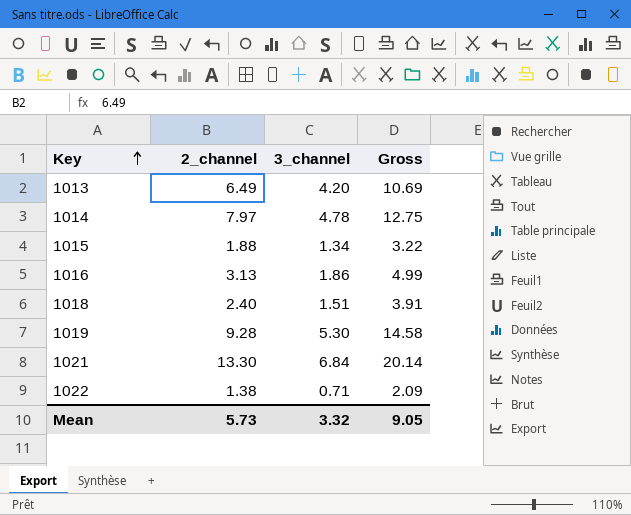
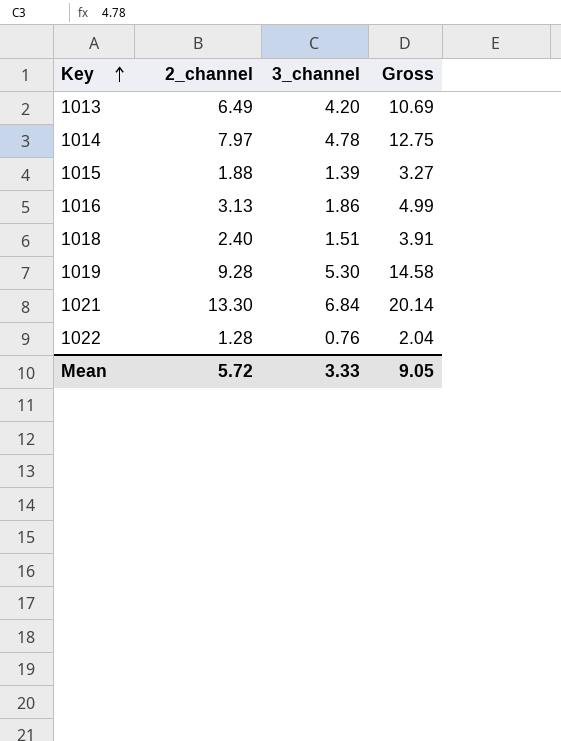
1015 | 3_channel: 1.34 -> 1.39
1015 | Gross: 3.22 -> 3.27
1022 | 2_channel: 1.38 -> 1.28
1022 | 3_channel: 0.71 -> 0.76
1022 | Gross: 2.09 -> 2.04
Mean | 2_channel: 5.73 -> 5.72
Mean | 3_channel: 3.32 -> 3.33

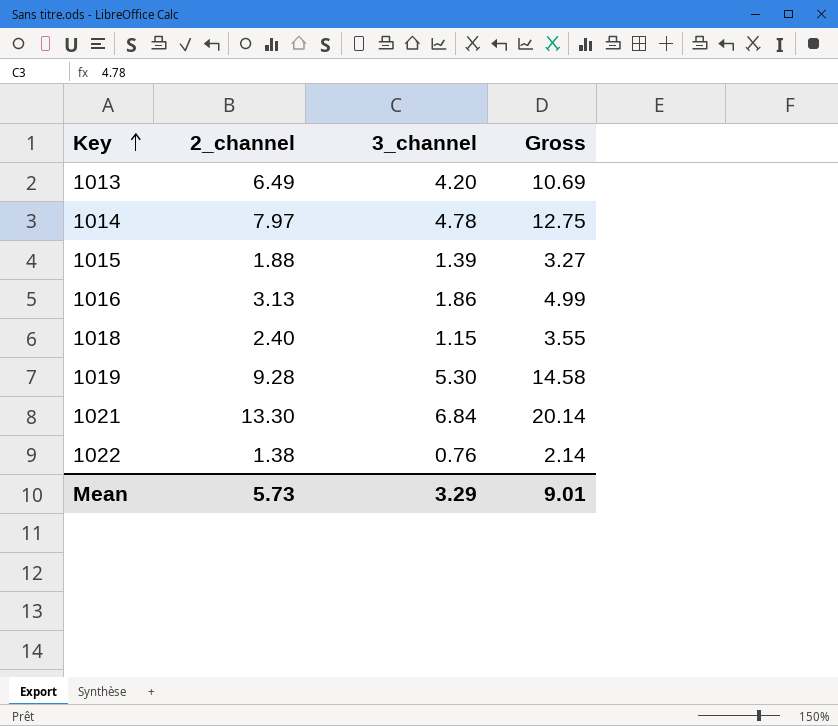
1018 | 3_channel: 1.51 -> 1.15
1018 | Gross: 3.91 -> 3.55
1022 | 2_channel: 1.28 -> 1.38
1022 | Gross: 2.04 -> 2.14
Mean | 2_channel: 5.72 -> 5.73
Mean | 3_channel: 3.33 -> 3.29
Mean | Gross: 9.05 -> 9.01

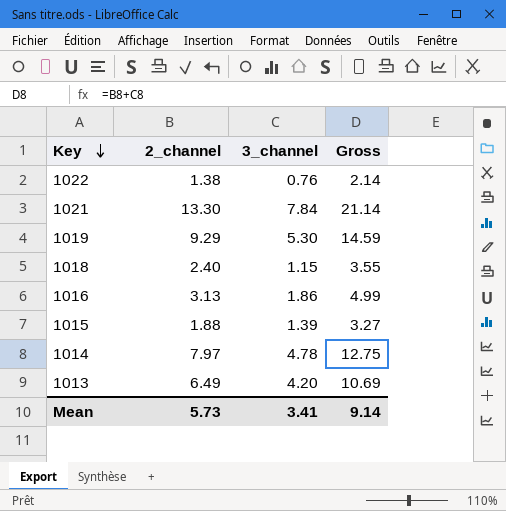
row order: Key ascending -> Key descending
1021 | 3_channel: 6.84 -> 7.84
1021 | Gross: 20.14 -> 21.14
1019 | 2_channel: 9.28 -> 9.29
1019 | Gross: 14.58 -> 14.59
Mean | 3_channel: 3.29 -> 3.41
Mean | Gross: 9.01 -> 9.14

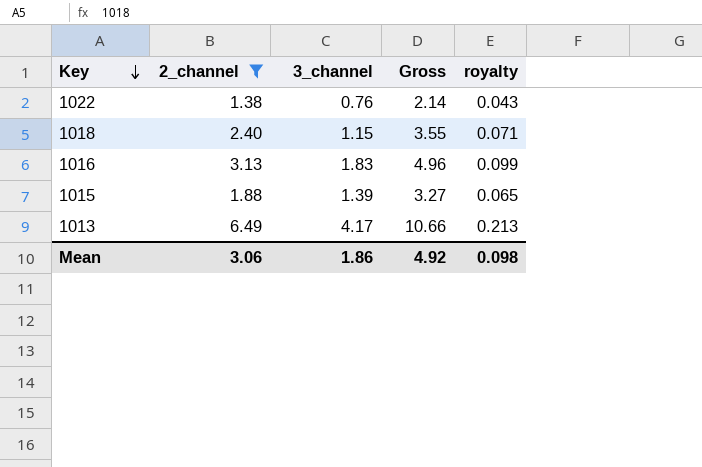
filter: none -> 2_channel <= 6.49
column royalty | formula: none -> [Gross] * 0.02
1016 | 3_channel: 1.86 -> 1.83
1016 | Gross: 4.99 -> 4.96
1013 | 3_channel: 4.20 -> 4.17
1013 | Gross: 10.69 -> 10.66
Mean | 2_channel: 5.73 -> 3.06
Mean | 3_channel: 3.41 -> 1.86
Mean | Gross: 9.14 -> 4.92

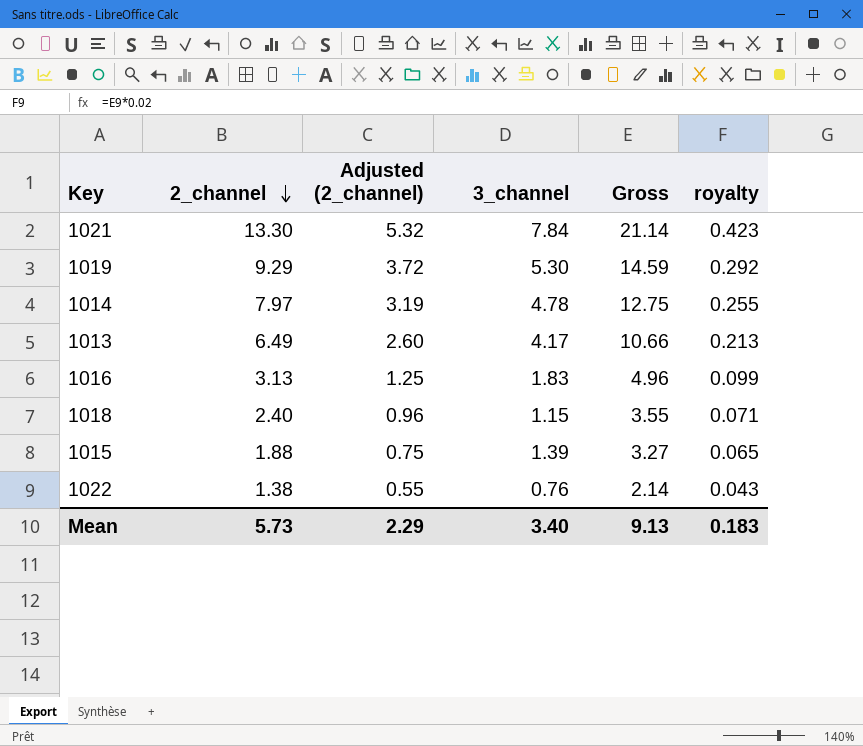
filter: 2_channel <= 6.49 -> none
row order: Key descending -> 2_channel descending
column Adjusted (2_channel) | formula: none -> [2_channel] * 0.4
Mean | 2_channel: 3.06 -> 5.73
Mean | 3_channel: 1.86 -> 3.40
Mean | Gross: 4.92 -> 9.13
Mean | royalty: 0.098 -> 0.183

